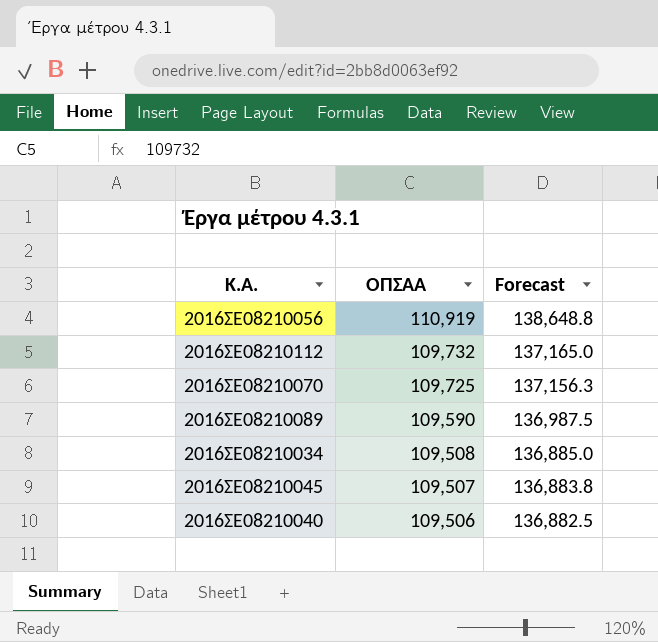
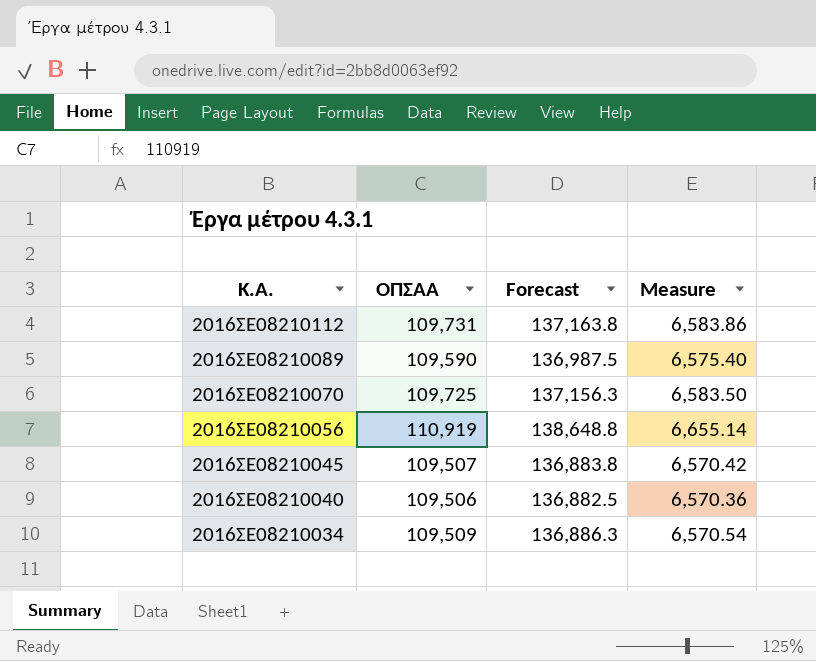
row order: ΟΠΣΑΑ descending -> Κ.Α. descending
column Measure | formula: none -> [ΟΠΣΑΑ] * 0.06
2016ΣΕ08210112 | ΟΠΣΑΑ: 109,732 -> 109,731
2016ΣΕ08210112 | Forecast: 137,165.0 -> 137,163.8
2016ΣΕ08210034 | ΟΠΣΑΑ: 109,508 -> 109,509
2016ΣΕ08210034 | Forecast: 136,885.0 -> 136,886.3

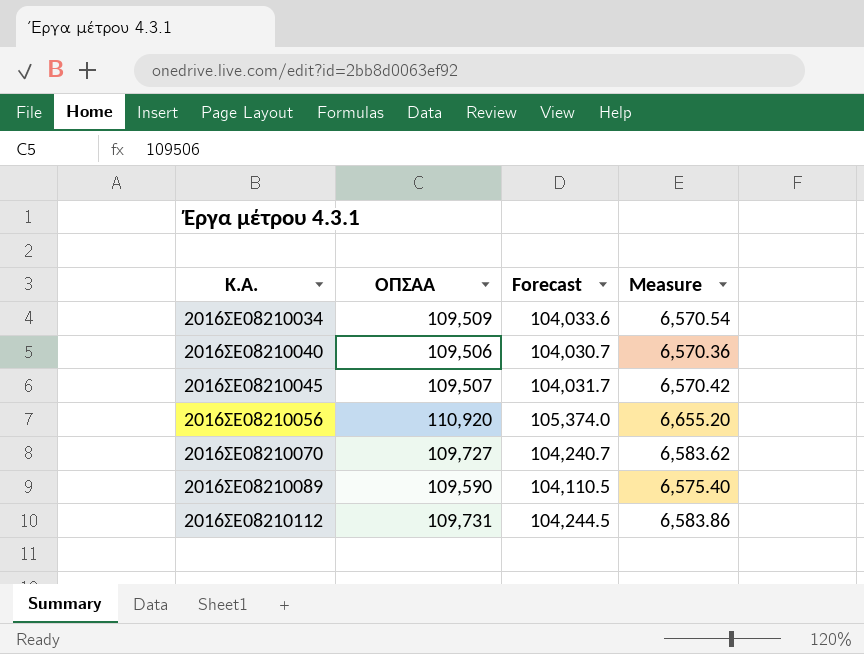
row order: Κ.Α. descending -> Κ.Α. ascending
column Forecast | formula: [ΟΠΣΑΑ] * 1.25 -> [ΟΠΣΑΑ] * 0.95
2016ΣΕ08210056 | ΟΠΣΑΑ: 110,919 -> 110,920
2016ΣΕ08210056 | Measure: 6,655.14 -> 6,655.20
2016ΣΕ08210070 | ΟΠΣΑΑ: 109,725 -> 109,727
2016ΣΕ08210070 | Measure: 6,583.50 -> 6,583.62

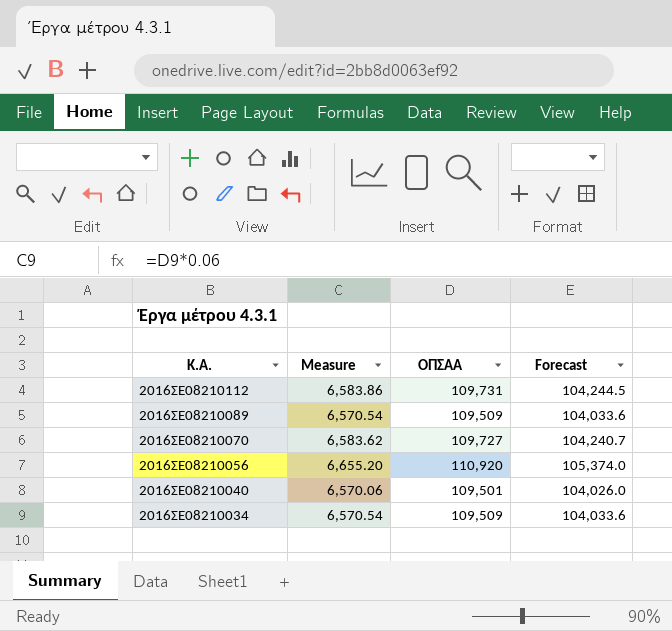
row order: Κ.Α. ascending -> Κ.Α. descending
column Measure | position: 4 -> 2
row 2016ΣΕ08210045: 109,507 | 104,031.7 | 6,570.42 -> none
2016ΣΕ08210089 | Measure: 6,575.40 -> 6,570.54
2016ΣΕ08210089 | ΟΠΣΑΑ: 109,590 -> 109,509
2016ΣΕ08210089 | Forecast: 104,110.5 -> 104,033.6
2016ΣΕ08210040 | Measure: 6,570.36 -> 6,570.06
2016ΣΕ08210040 | ΟΠΣΑΑ: 109,506 -> 109,501
2016ΣΕ08210040 | Forecast: 104,030.7 -> 104,026.0

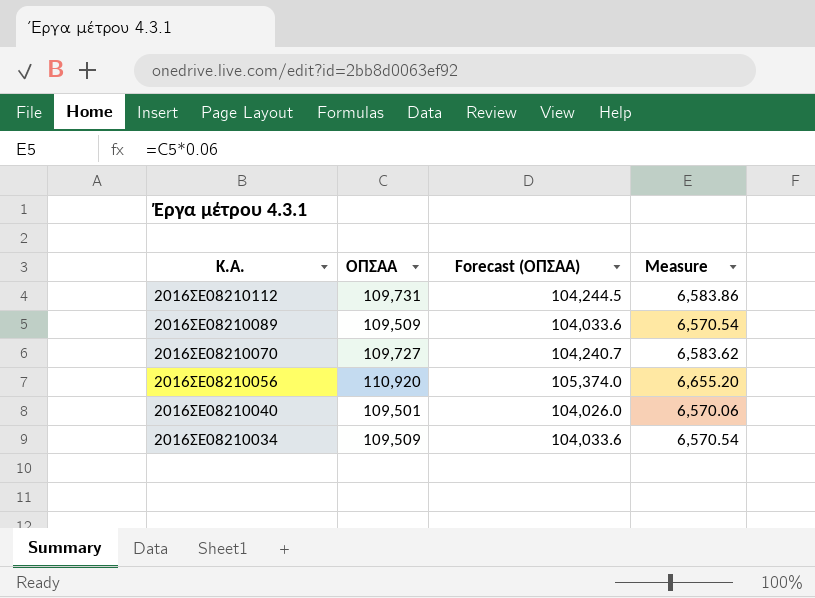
column name: Forecast -> Forecast (ΟΠΣΑΑ)
column Measure | position: 2 -> 4

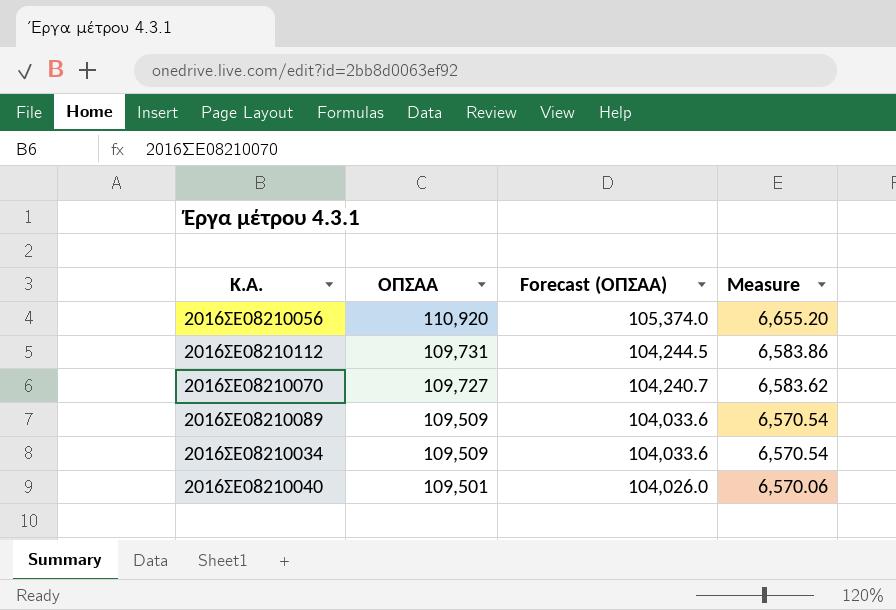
row order: Κ.Α. descending -> ΟΠΣΑΑ descending

